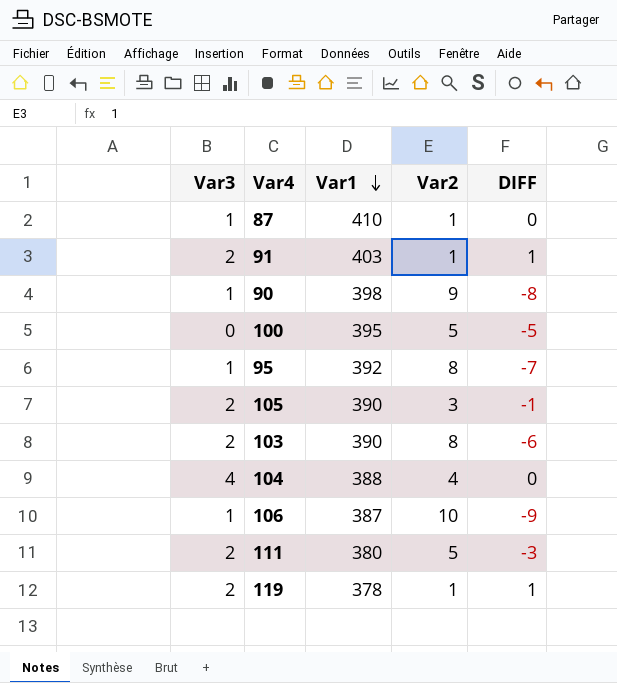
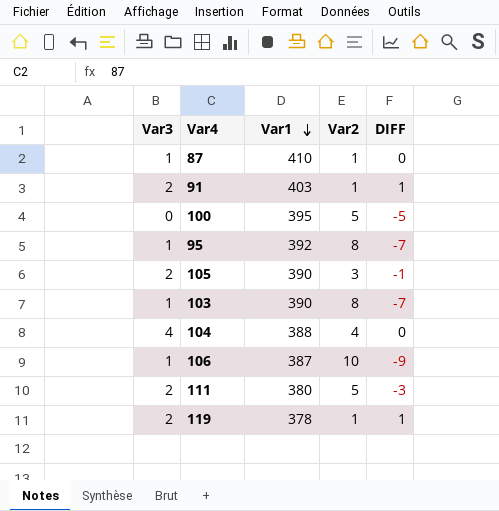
row 90: 1 | 398 | 9 | -8 -> none
103 | Var3: 2 -> 1
103 | DIFF: -6 -> -7

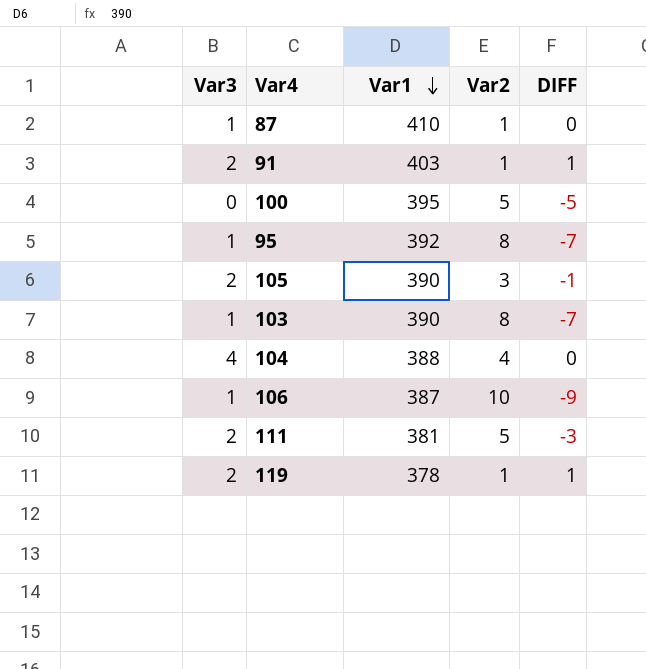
111 | Var1: 380 -> 381

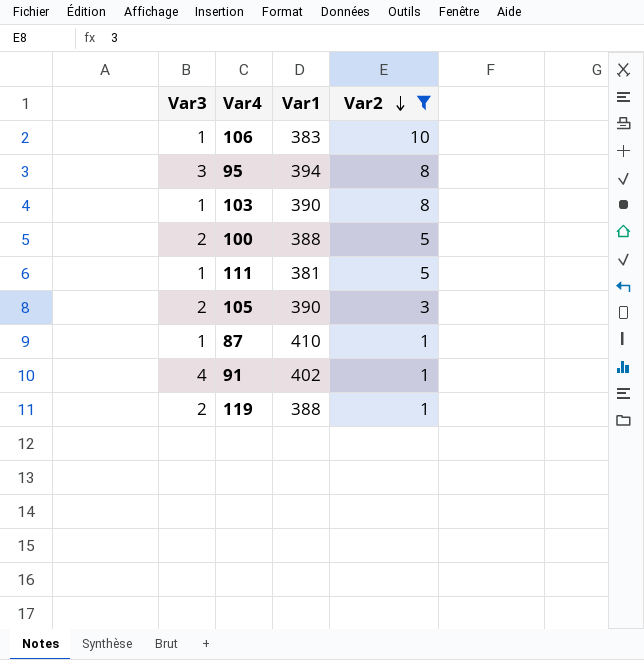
filter: none -> Var2 != 4
row order: Var1 descending -> Var2 descending
column DIFF | formula: [Var3] - [Var2] -> none
106 | Var1: 387 -> 383
95 | Var3: 1 -> 3
95 | Var1: 392 -> 394
100 | Var3: 0 -> 2
100 | Var1: 395 -> 388
111 | Var3: 2 -> 1
91 | Var3: 2 -> 4
91 | Var1: 403 -> 402
119 | Var1: 378 -> 388

